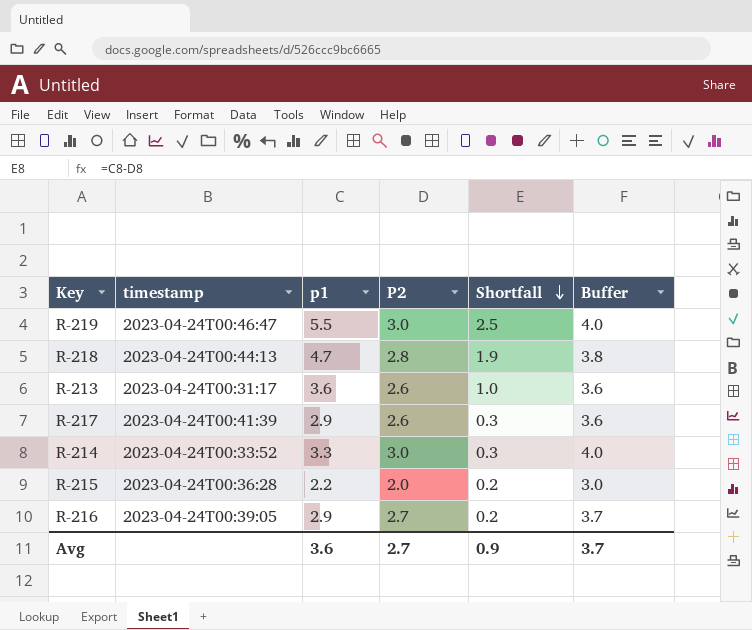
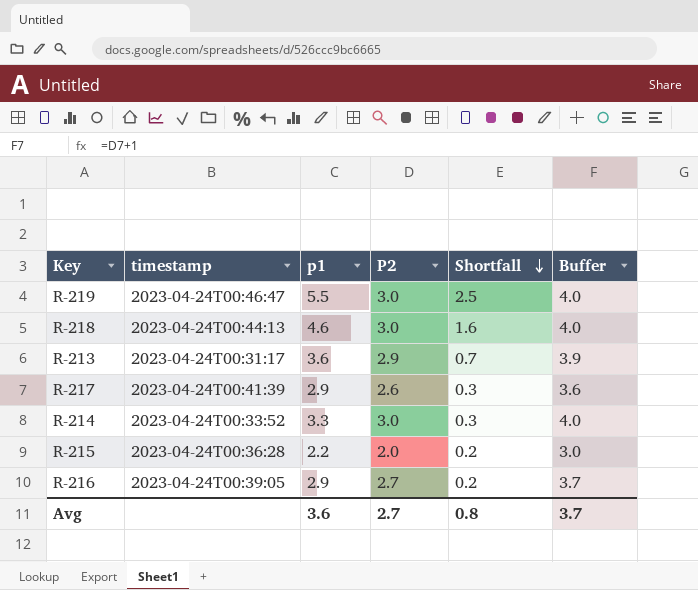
R-218 | p1: 4.7 -> 4.6
R-218 | P2: 2.8 -> 3.0
R-218 | Shortfall: 1.9 -> 1.6
R-218 | Buffer: 3.8 -> 4.0
R-213 | P2: 2.6 -> 2.9
R-213 | Shortfall: 1.0 -> 0.7
R-213 | Buffer: 3.6 -> 3.9
Avg | Shortfall: 0.9 -> 0.8

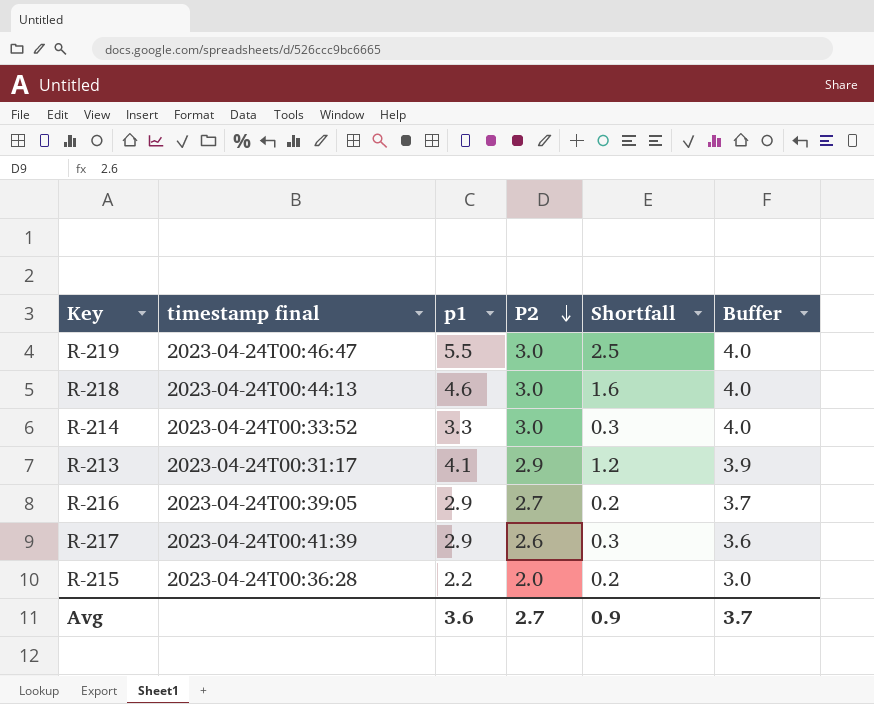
row order: Shortfall descending -> P2 descending
column name: timestamp -> timestamp final
R-213 | p1: 3.6 -> 4.1
R-213 | Shortfall: 0.7 -> 1.2
Avg | Shortfall: 0.8 -> 0.9

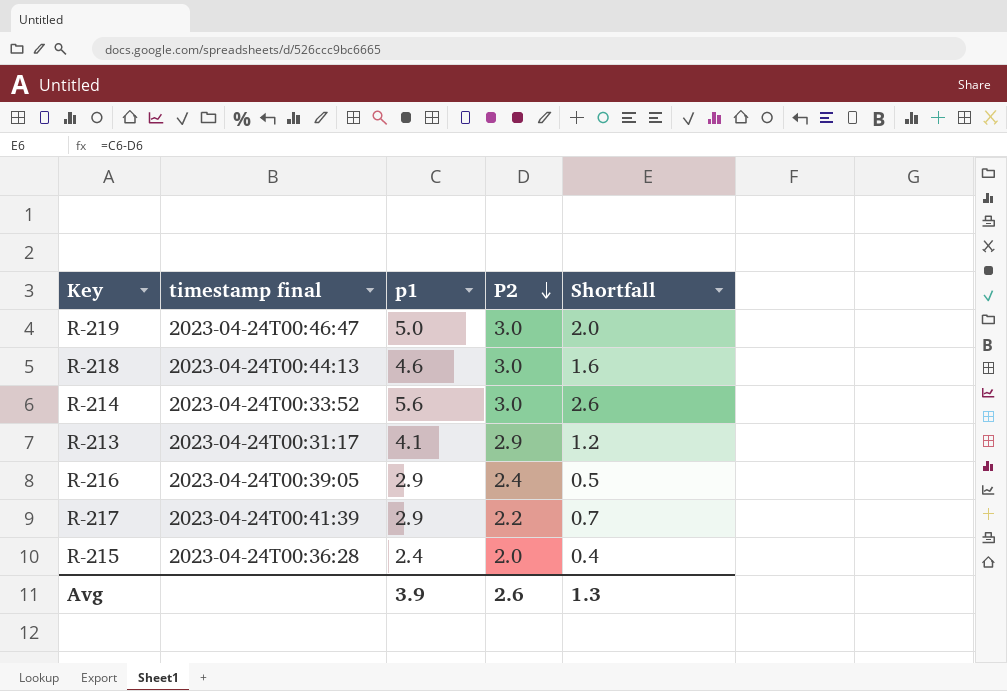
column Buffer | formula: [P2] + 1 -> none
R-219 | p1: 5.5 -> 5.0
R-219 | Shortfall: 2.5 -> 2.0
R-214 | p1: 3.3 -> 5.6
R-214 | Shortfall: 0.3 -> 2.6
R-216 | P2: 2.7 -> 2.4
R-216 | Shortfall: 0.2 -> 0.5
R-217 | P2: 2.6 -> 2.2
R-217 | Shortfall: 0.3 -> 0.7
R-215 | p1: 2.2 -> 2.4
R-215 | Shortfall: 0.2 -> 0.4
Avg | p1: 3.6 -> 3.9
Avg | P2: 2.7 -> 2.6
Avg | Shortfall: 0.9 -> 1.3

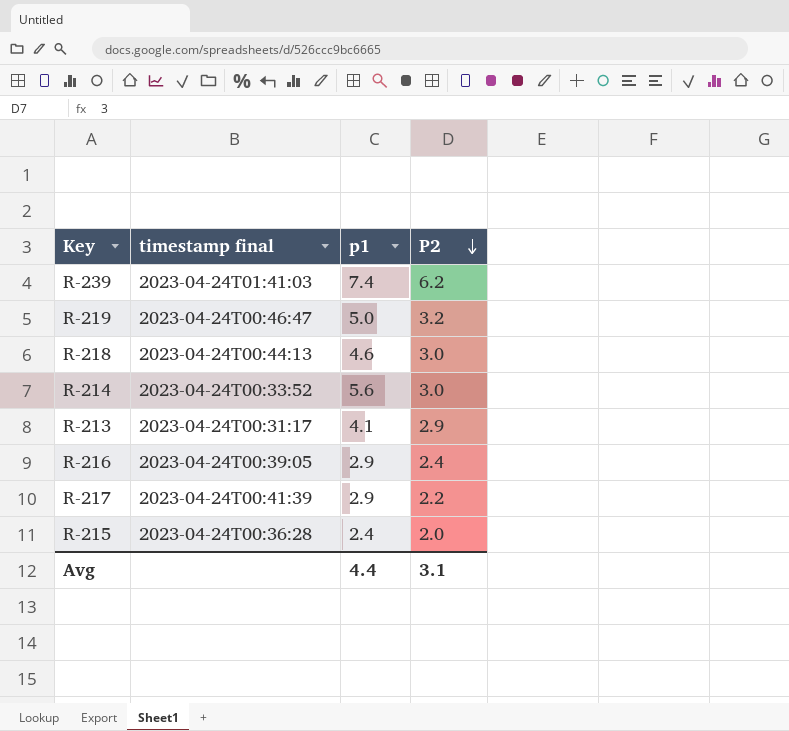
column Shortfall | formula: [p1] - [P2] -> none
row R-239: none -> 2023-04-24T01:41:03 | 7.4 | 6.2
R-219 | P2: 3.0 -> 3.2
Avg | p1: 3.9 -> 4.4
Avg | P2: 2.6 -> 3.1

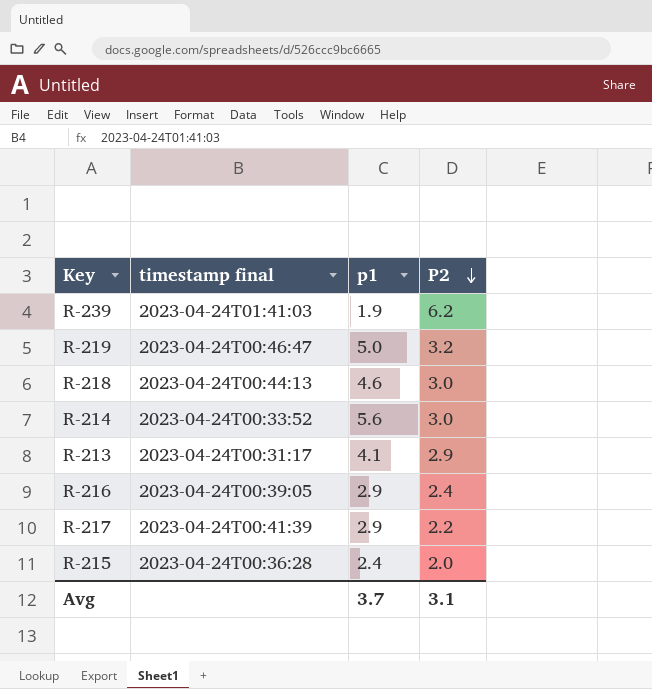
R-239 | p1: 7.4 -> 1.9
Avg | p1: 4.4 -> 3.7

